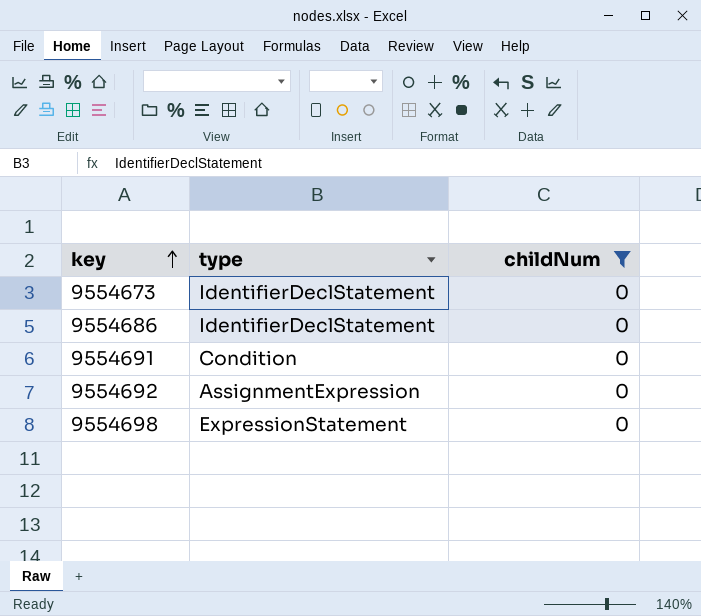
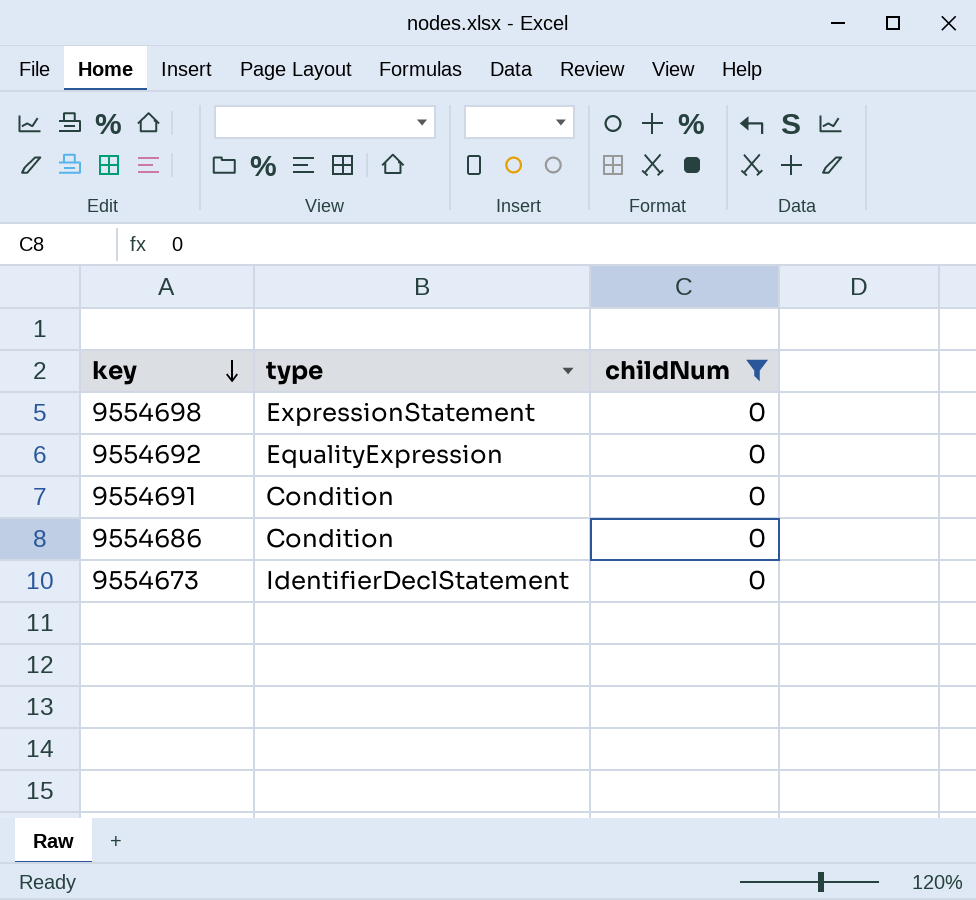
row order: key ascending -> key descending
9554692 | type: AssignmentExpression -> EqualityExpression
9554686 | type: IdentifierDeclStatement -> Condition

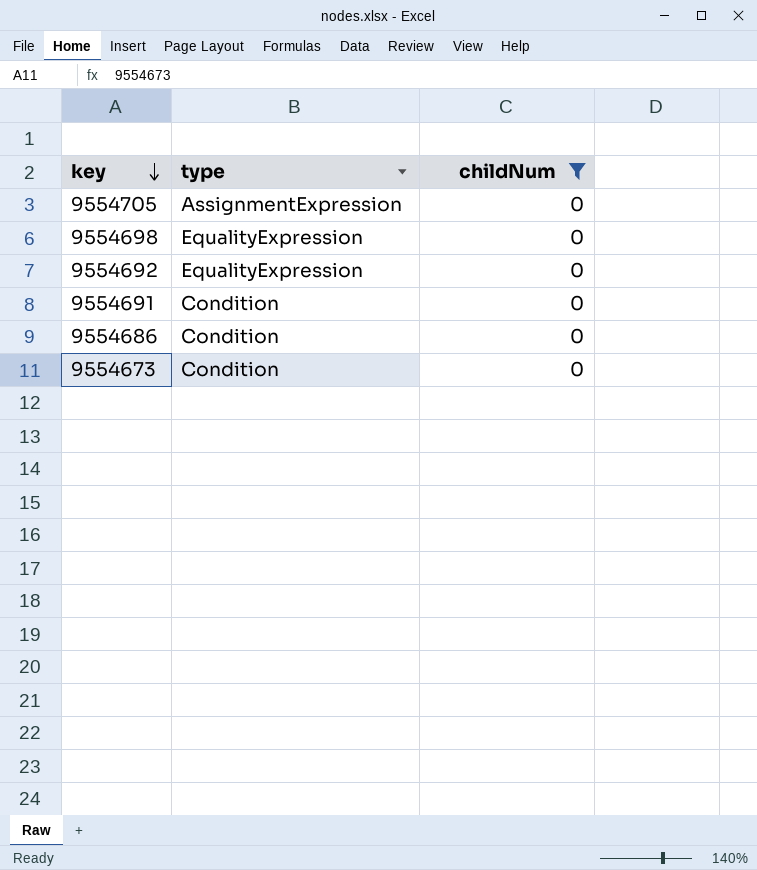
row 9554705: none -> AssignmentExpression | 0
9554698 | type: ExpressionStatement -> EqualityExpression
9554673 | type: IdentifierDeclStatement -> Condition

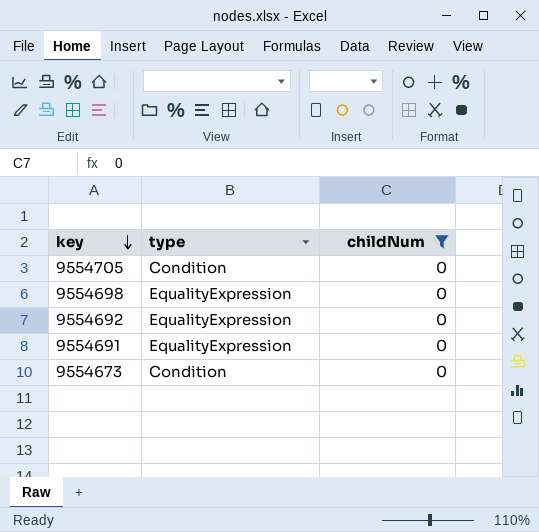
row 9554686: Condition | 0 -> none
9554705 | type: AssignmentExpression -> Condition
9554691 | type: Condition -> EqualityExpression

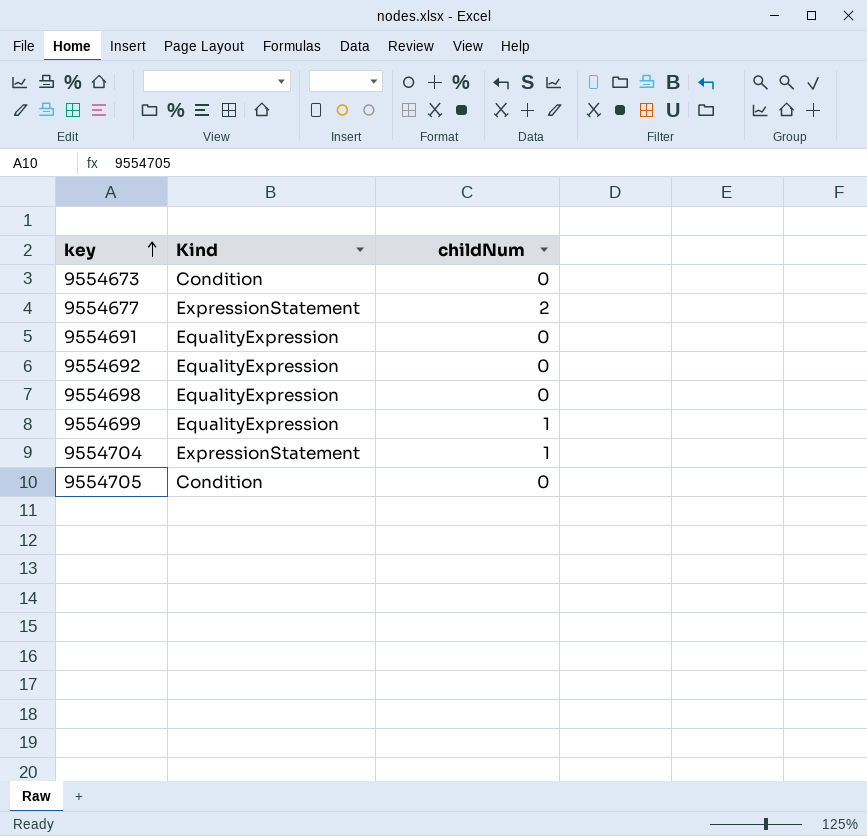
filter: childNum = 0 -> none
row order: key descending -> key ascending
column name: type -> Kind

